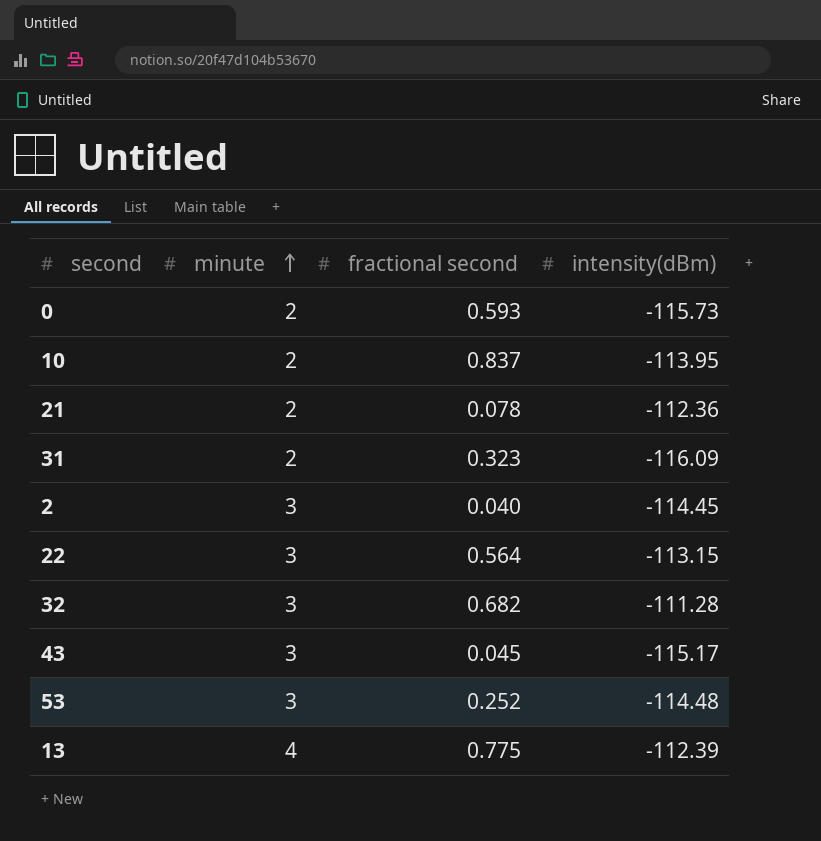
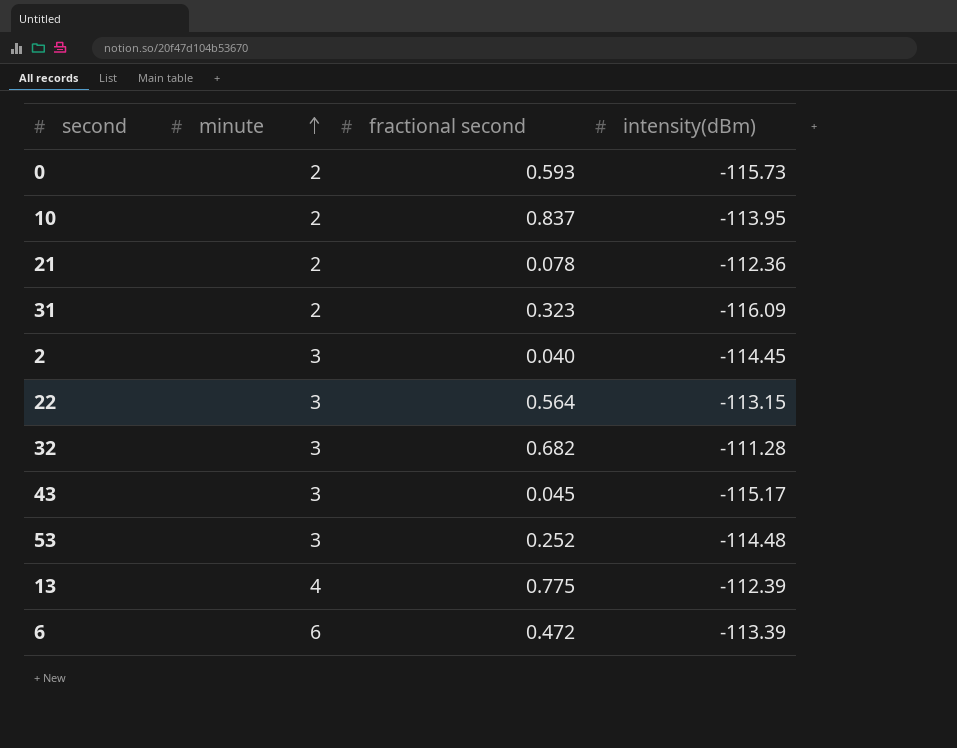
row 6: none -> 6 | 0.472 | -113.39

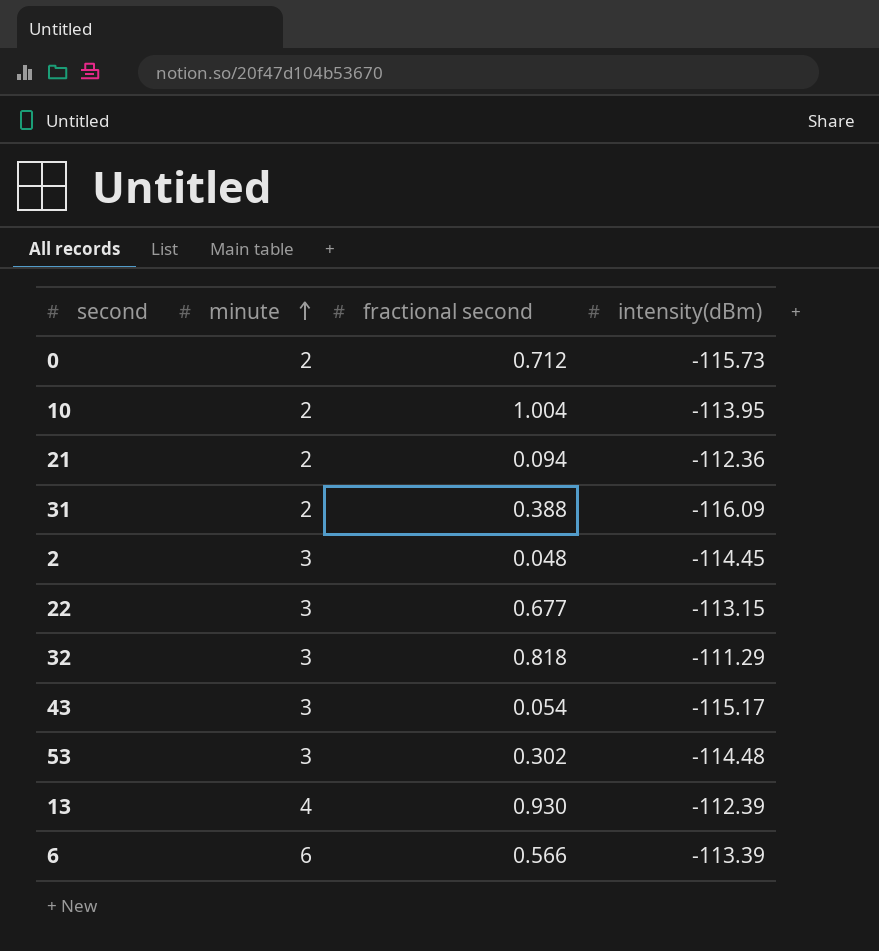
0 | fractional second: 0.593 -> 0.712
10 | fractional second: 0.837 -> 1.004
21 | fractional second: 0.078 -> 0.094
31 | fractional second: 0.323 -> 0.388
2 | fractional second: 0.040 -> 0.048
22 | fractional second: 0.564 -> 0.677
32 | fractional second: 0.682 -> 0.818
32 | intensity(dBm): -111.28 -> -111.29
43 | fractional second: 0.045 -> 0.054
53 | fractional second: 0.252 -> 0.302
13 | fractional second: 0.775 -> 0.930
6 | fractional second: 0.472 -> 0.566

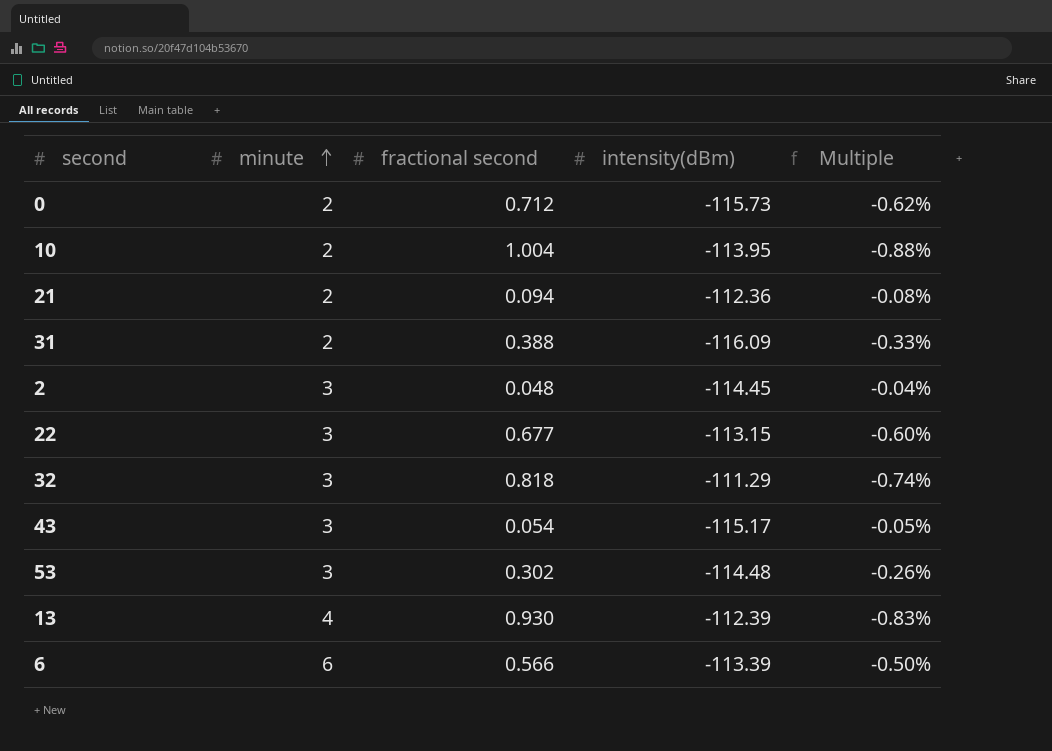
column Multiple | formula: none -> [fractional second] / [intensity(dBm)]

